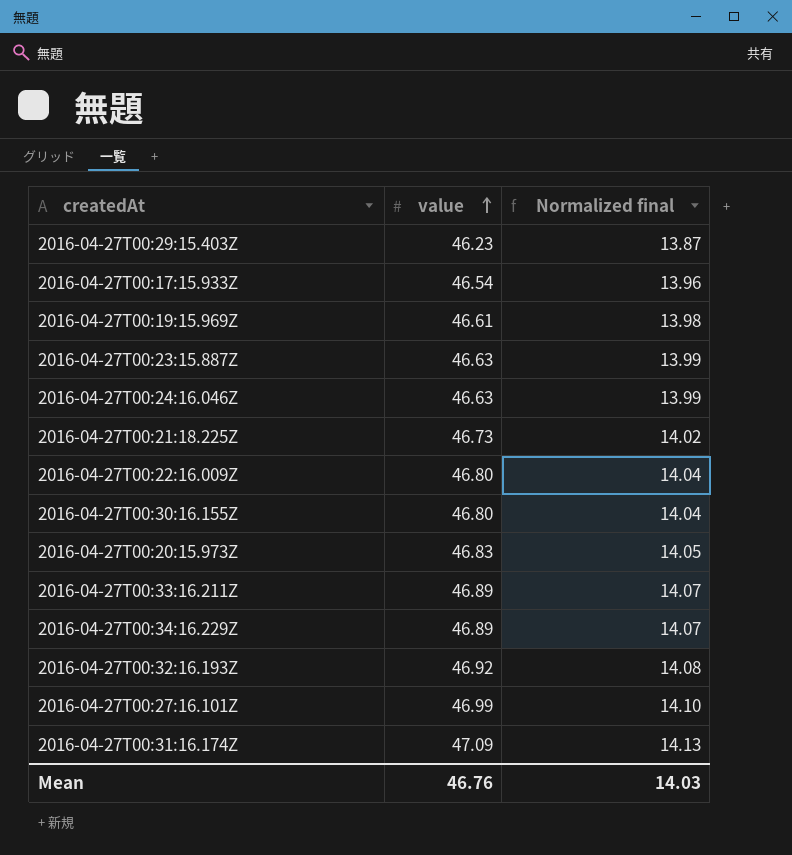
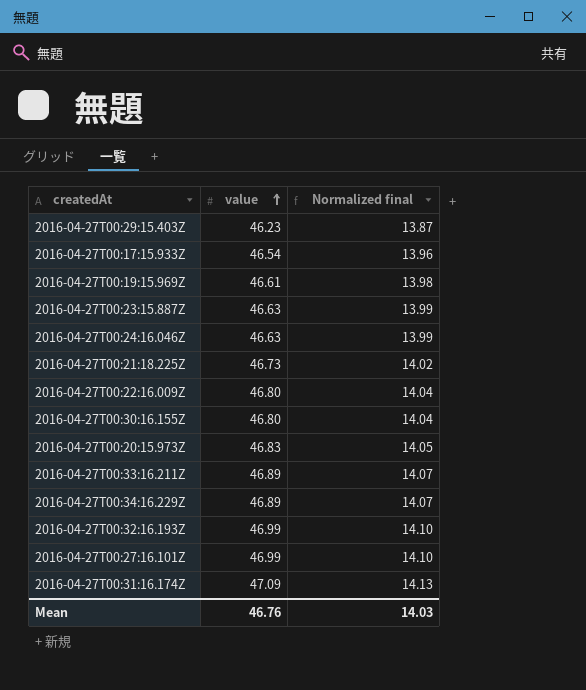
2016-04-27T00:32:16.193Z | value: 46.92 -> 46.99
2016-04-27T00:32:16.193Z | Normalized final: 14.08 -> 14.10

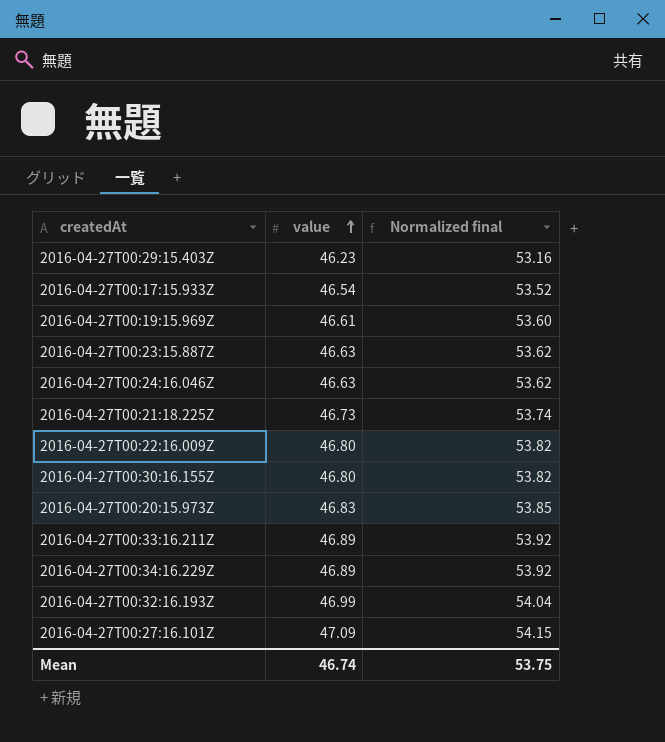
column Normalized final | formula: [value] * 0.3 -> [value] * 1.15
row 2016-04-27T00:31:16.174Z: 47.09 | 14.13 -> none
2016-04-27T00:27:16.101Z | value: 46.99 -> 47.09
Mean | value: 46.76 -> 46.74
Mean | Normalized final: 14.03 -> 53.75

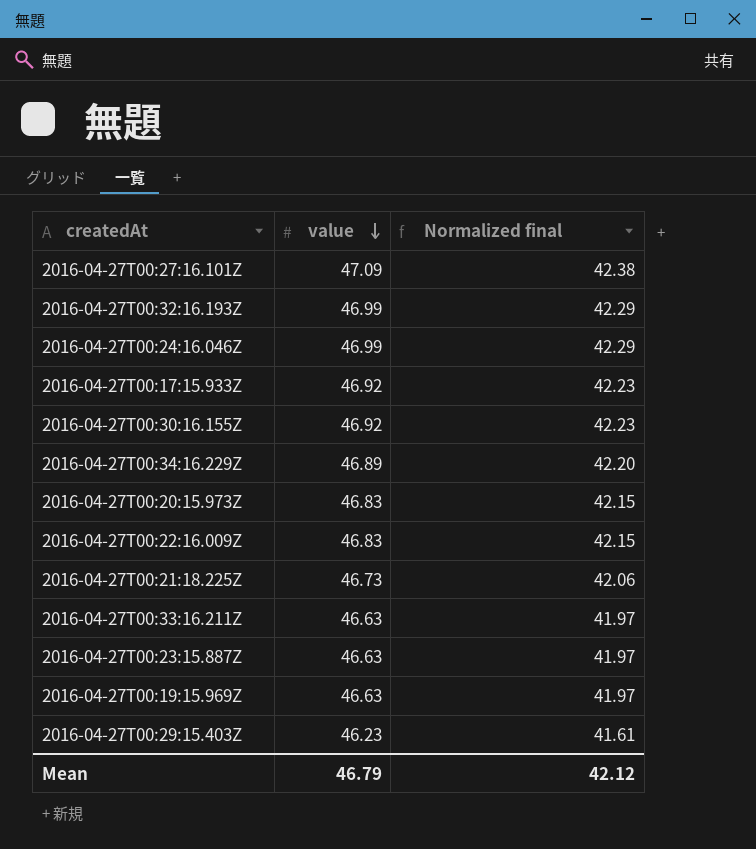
row order: value ascending -> value descending
column Normalized final | formula: [value] * 1.15 -> [value] * 0.9
2016-04-27T00:24:16.046Z | value: 46.63 -> 46.99
2016-04-27T00:17:15.933Z | value: 46.54 -> 46.92
2016-04-27T00:30:16.155Z | value: 46.80 -> 46.92
2016-04-27T00:22:16.009Z | value: 46.80 -> 46.83
2016-04-27T00:33:16.211Z | value: 46.89 -> 46.63
2016-04-27T00:19:15.969Z | value: 46.61 -> 46.63
Mean | value: 46.74 -> 46.79
Mean | Normalized final: 53.75 -> 42.12

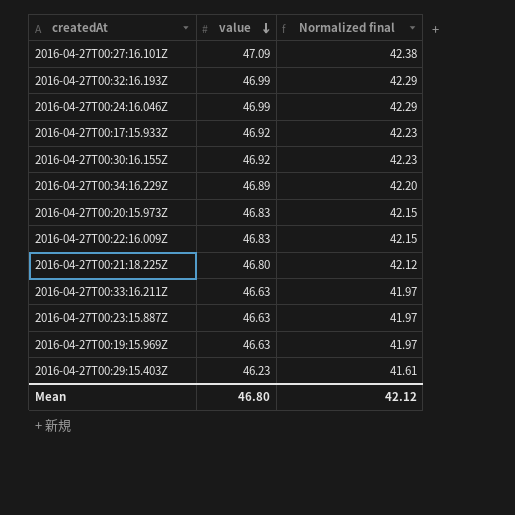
2016-04-27T00:21:18.225Z | value: 46.73 -> 46.80
2016-04-27T00:21:18.225Z | Normalized final: 42.06 -> 42.12
Mean | value: 46.79 -> 46.80

